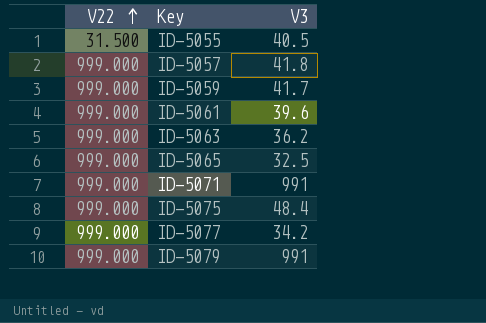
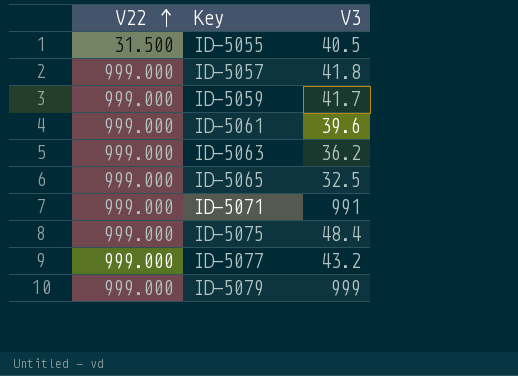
ID-5077 | V3: 34.2 -> 43.2
ID-5079 | V3: 991 -> 999

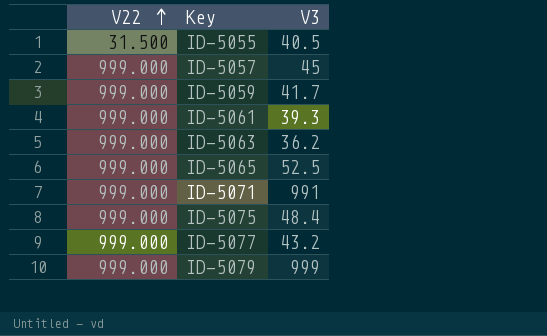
ID-5057 | V3: 41.8 -> 45
ID-5061 | V3: 39.6 -> 39.3
ID-5065 | V3: 32.5 -> 52.5

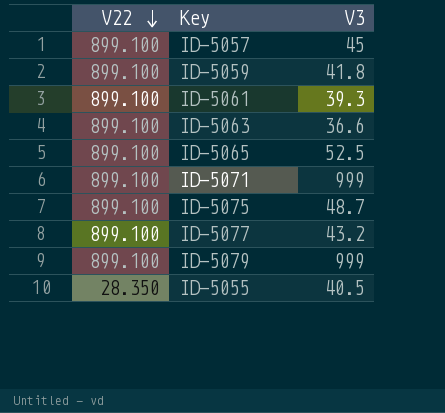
row order: V22 ascending -> V22 descending
ID-5057 | V22: 999.000 -> 899.100
ID-5059 | V22: 999.000 -> 899.100
ID-5059 | V3: 41.7 -> 41.8
ID-5061 | V22: 999.000 -> 899.100
ID-5063 | V22: 999.000 -> 899.100
ID-5063 | V3: 36.2 -> 36.6
ID-5065 | V22: 999.000 -> 899.100
ID-5071 | V22: 999.000 -> 899.100
ID-5071 | V3: 991 -> 999
ID-5075 | V22: 999.000 -> 899.100
ID-5075 | V3: 48.4 -> 48.7
ID-5077 | V22: 999.000 -> 899.100
ID-5079 | V22: 999.000 -> 899.100
ID-5055 | V22: 31.500 -> 28.350

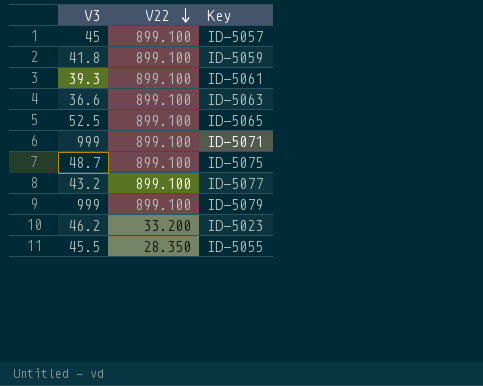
column V3 | position: 3 -> 1
row ID-5023: none -> 46.2 | 33.200
ID-5055 | V3: 40.5 -> 45.5

